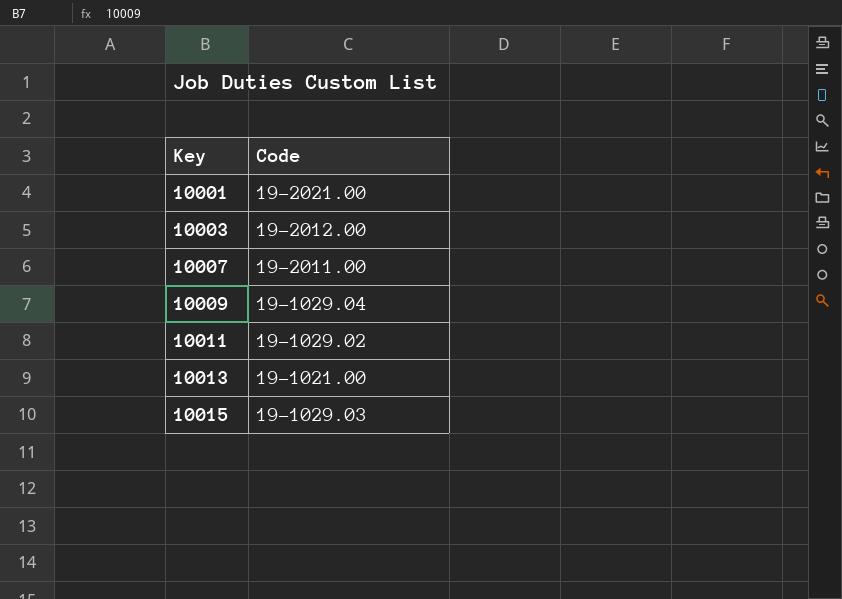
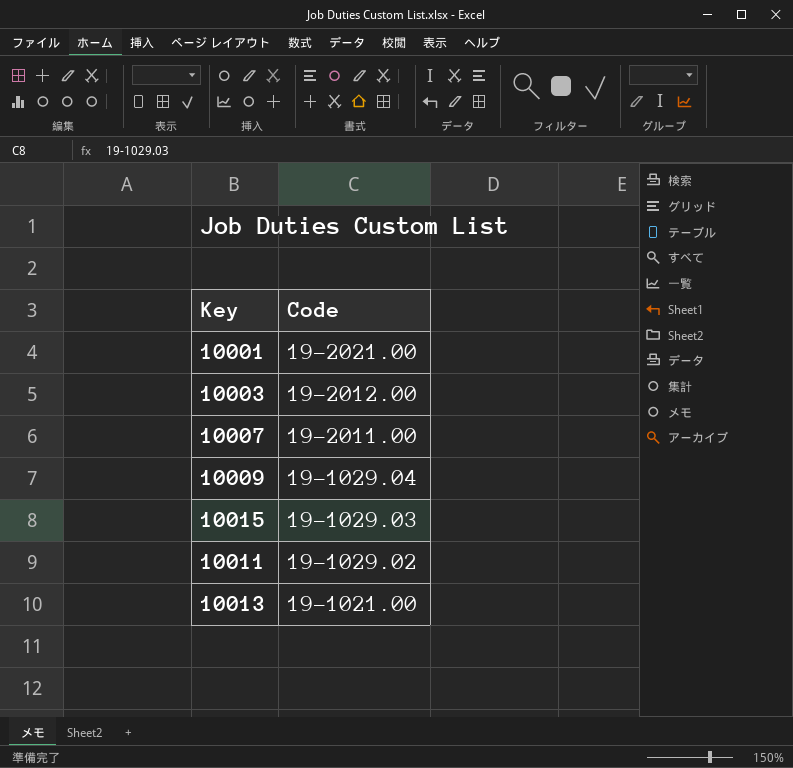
row order: Key ascending -> Code descending

